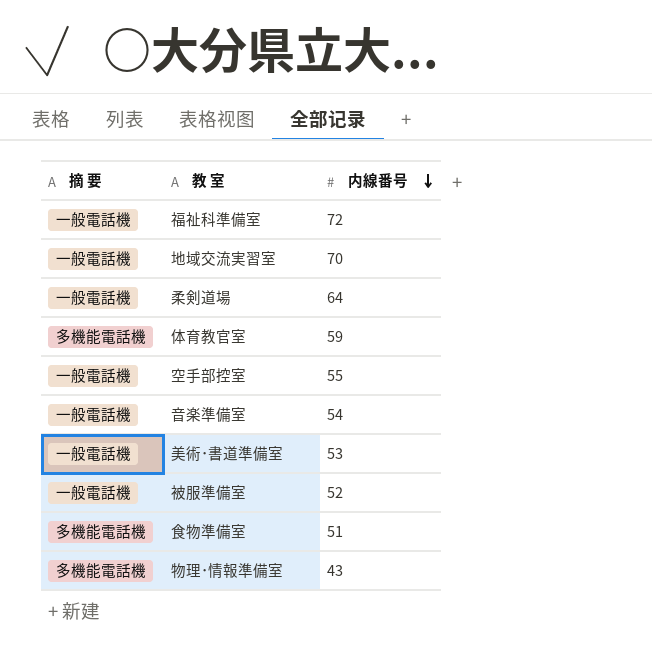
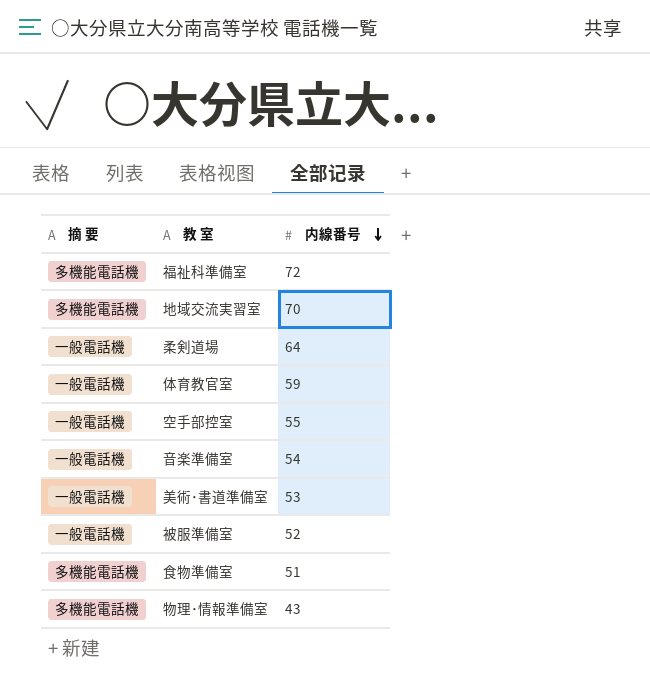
福祉科準備室 | 摘 要: 一般電話機 -> 多機能電話機
地域交流実習室 | 摘 要: 一般電話機 -> 多機能電話機
体育教官室 | 摘 要: 多機能電話機 -> 一般電話機

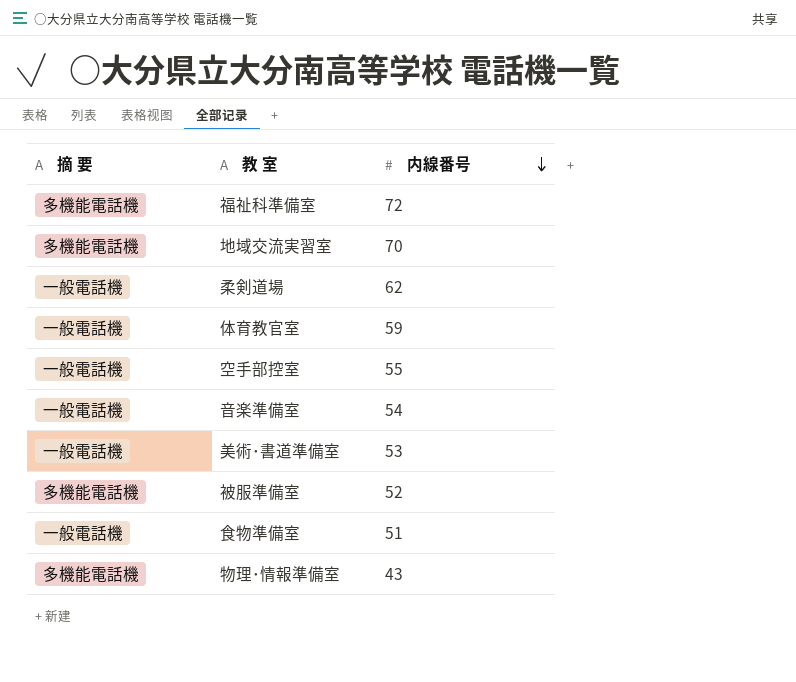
柔剣道場 | 内線番号: 64 -> 62
被服準備室 | 摘 要: 一般電話機 -> 多機能電話機
食物準備室 | 摘 要: 多機能電話機 -> 一般電話機

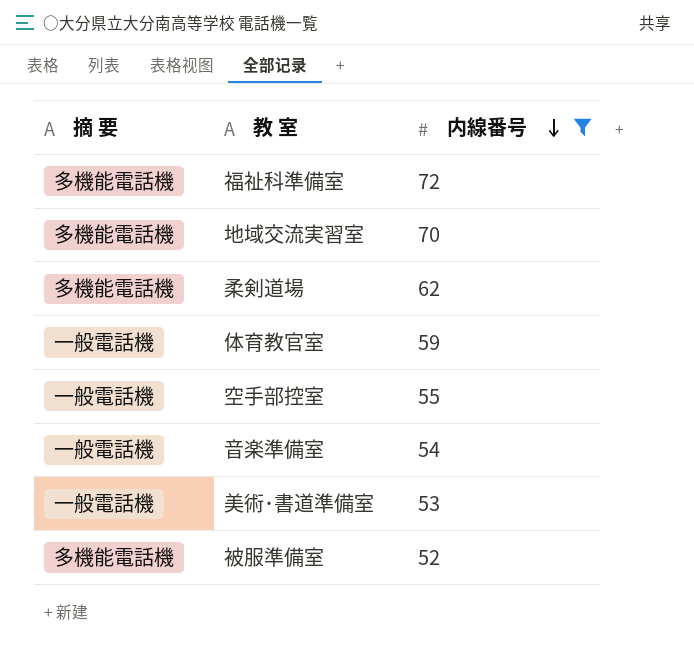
filter: none -> 内線番号 >= 52
柔剣道場 | 摘 要: 一般電話機 -> 多機能電話機

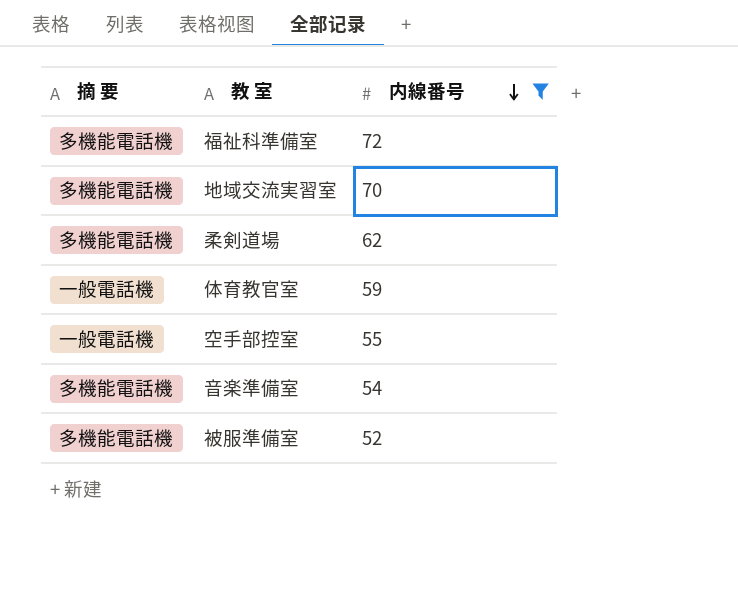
row 美術･書道準備室: 一般電話機 | 53 -> none
音楽準備室 | 摘 要: 一般電話機 -> 多機能電話機

